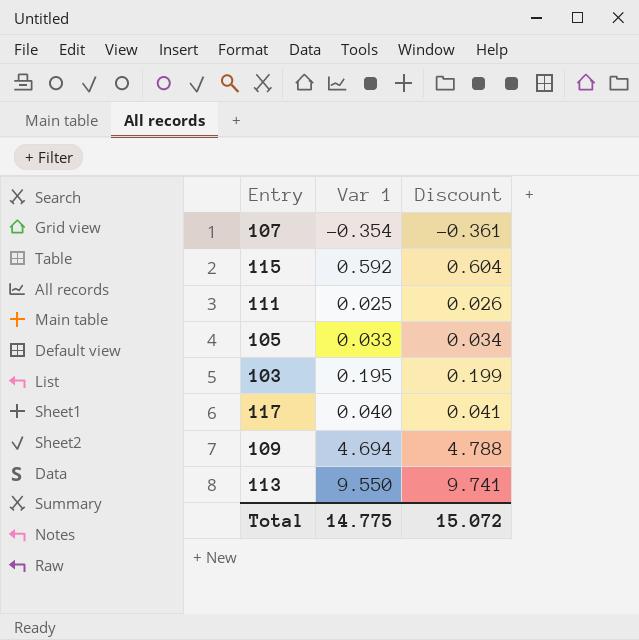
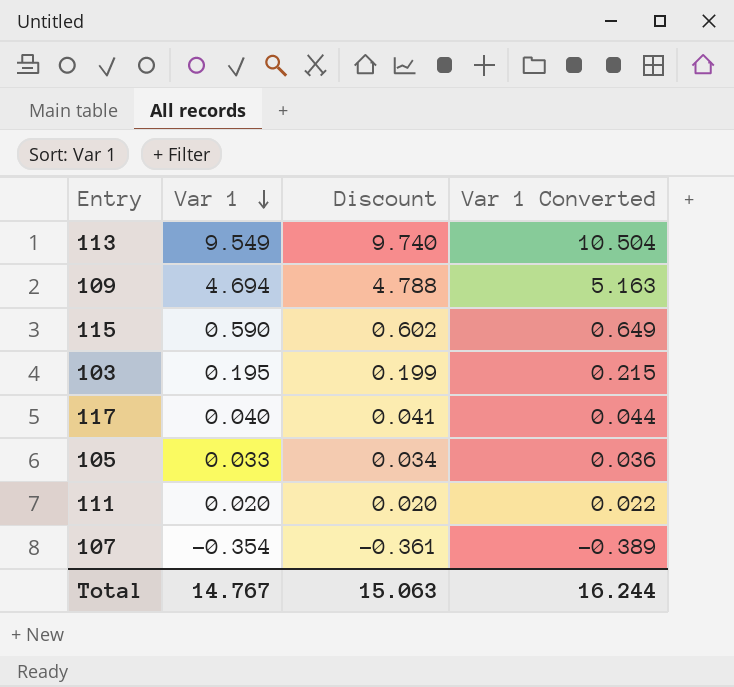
row order: none -> Var 1 descending
column Var 1 Converted | formula: none -> [Var 1] * 1.1
113 | Var 1: 9.550 -> 9.549
113 | Discount: 9.741 -> 9.740
115 | Var 1: 0.592 -> 0.590
115 | Discount: 0.604 -> 0.602
111 | Var 1: 0.025 -> 0.020
111 | Discount: 0.026 -> 0.020
Total | Var 1: 14.775 -> 14.767
Total | Discount: 15.072 -> 15.063

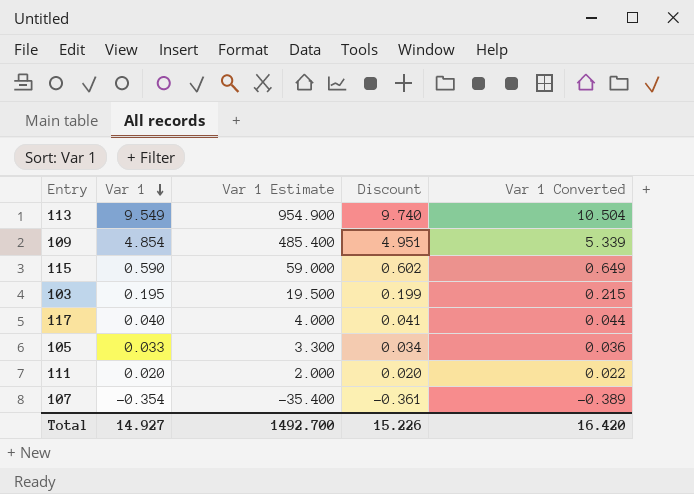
column Var 1 Estimate | formula: none -> [Var 1] * 100
109 | Var 1: 4.694 -> 4.854
109 | Discount: 4.788 -> 4.951
109 | Var 1 Converted: 5.163 -> 5.339
Total | Var 1: 14.767 -> 14.927
Total | Discount: 15.063 -> 15.226
Total | Var 1 Converted: 16.244 -> 16.420

